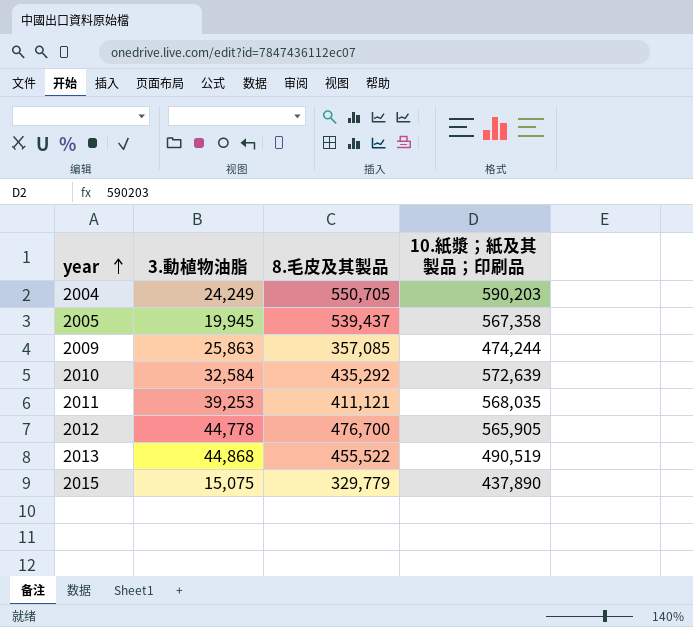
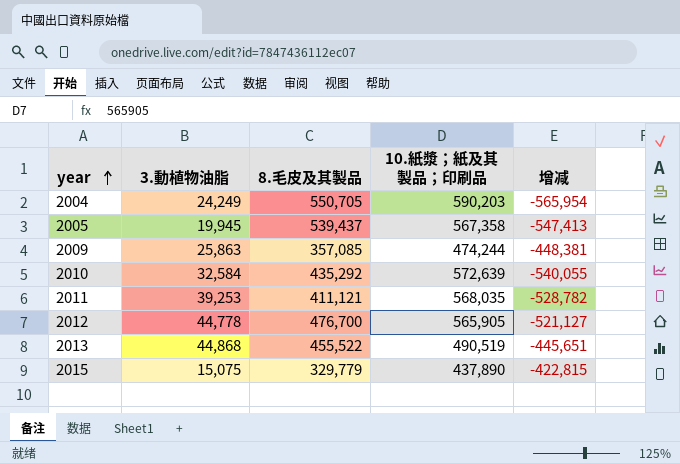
column 增减 | formula: none -> [3.動植物油脂] - [10.紙漿；紙及其製品；印刷品]

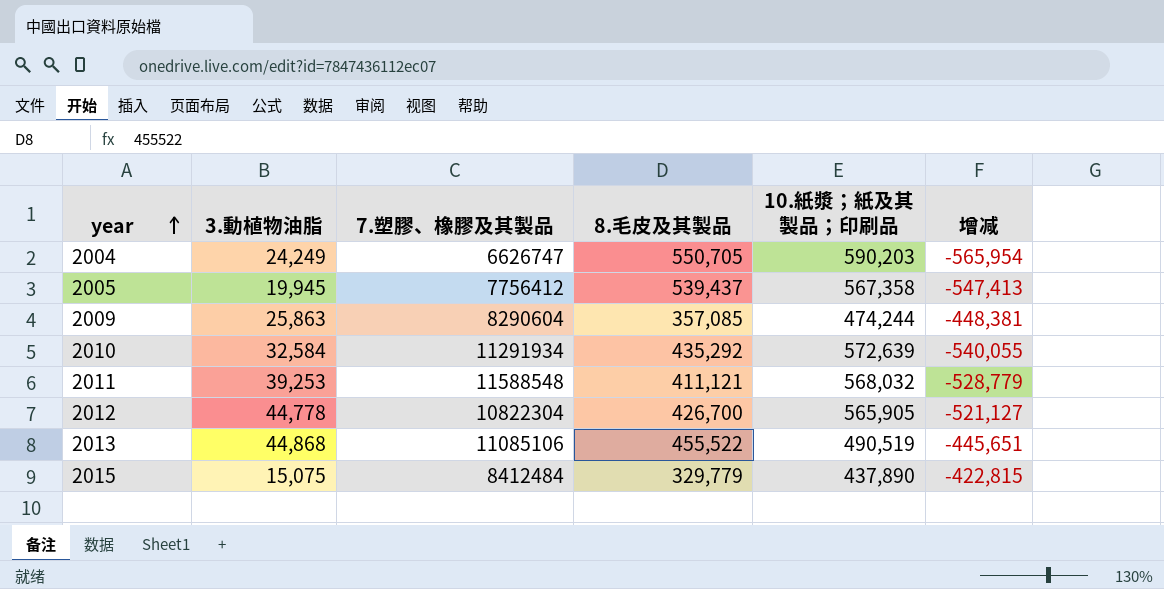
column 7.塑膠、橡膠及其製品 | position: none -> 3
2011 | 10.紙漿；紙及其製品；印刷品: 568,035 -> 568,032
2011 | 增减: -528,782 -> -528,779
2012 | 8.毛皮及其製品: 476,700 -> 426,700

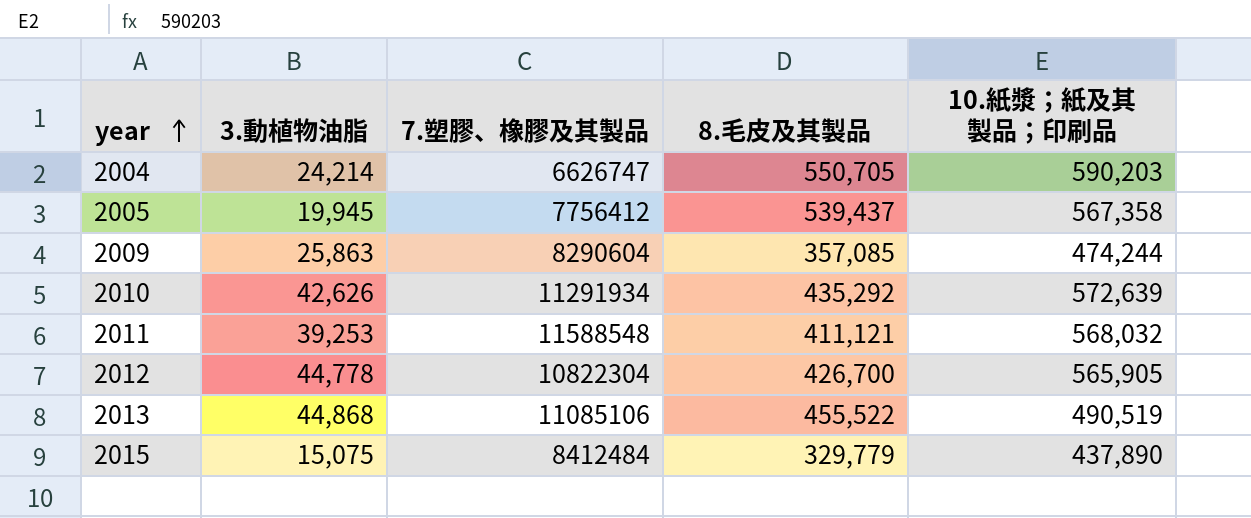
column 增减 | formula: [3.動植物油脂] - [10.紙漿；紙及其製品；印刷品] -> none
2004 | 3.動植物油脂: 24,249 -> 24,214
2010 | 3.動植物油脂: 32,584 -> 42,626

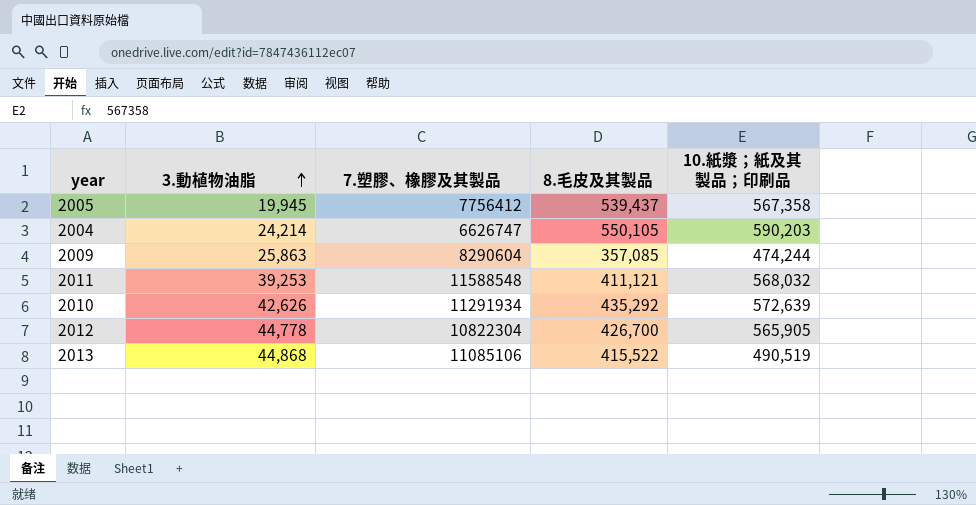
row order: year ascending -> 3.動植物油脂 ascending
row 2015: 15,075 | 8412484 | 329,779 | 437,890 -> none
2004 | 8.毛皮及其製品: 550,705 -> 550,105
2013 | 8.毛皮及其製品: 455,522 -> 415,522

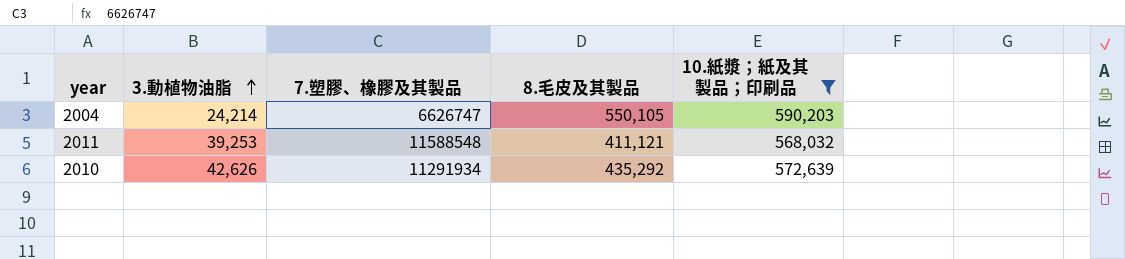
filter: none -> 10.紙漿；紙及其製品；印刷品 >= 568,032

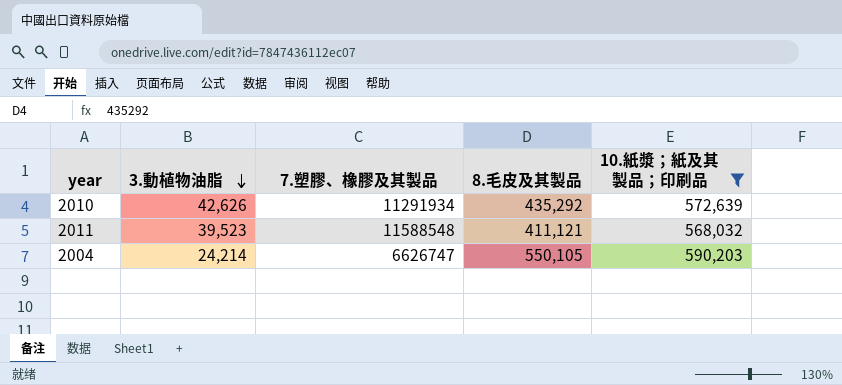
row order: 3.動植物油脂 ascending -> 3.動植物油脂 descending
2011 | 3.動植物油脂: 39,253 -> 39,523

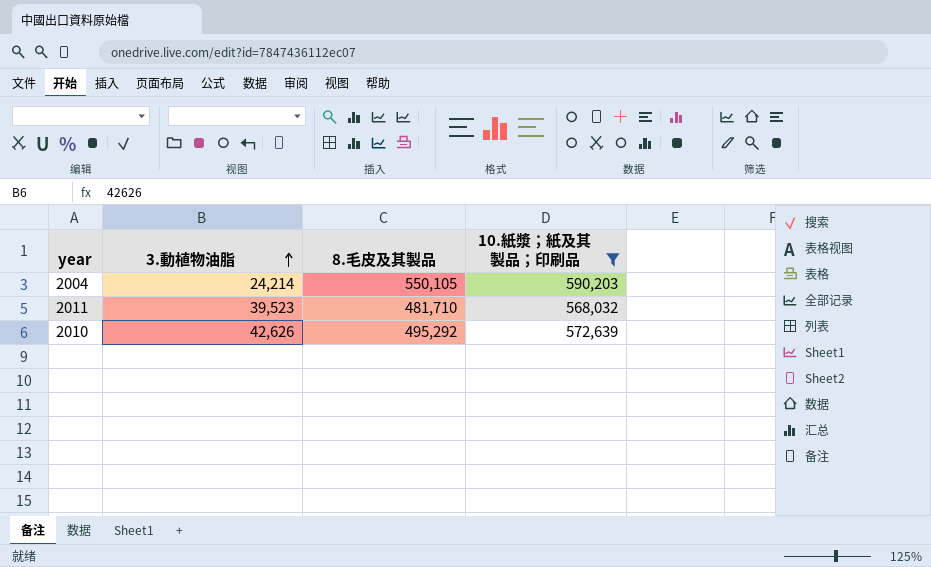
row order: 3.動植物油脂 descending -> 3.動植物油脂 ascending
column 7.塑膠、橡膠及其製品 | position: 3 -> none
2011 | 8.毛皮及其製品: 411,121 -> 481,710
2010 | 8.毛皮及其製品: 435,292 -> 495,292

